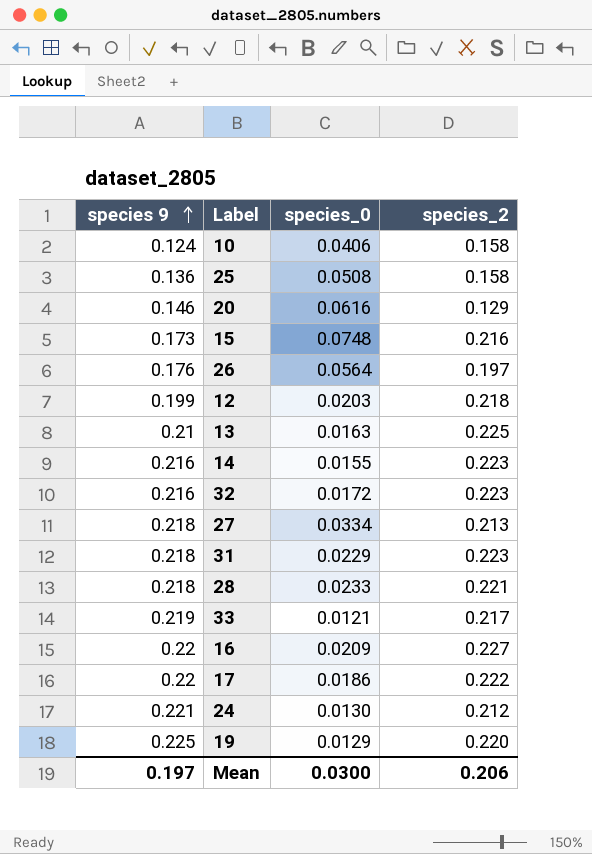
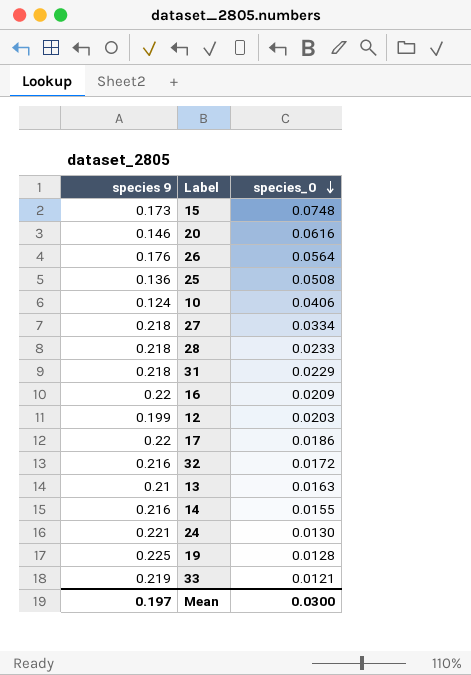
row order: species 9 ascending -> species_0 descending
column species_2 | position: 4 -> none
19 | species_0: 0.0129 -> 0.0128

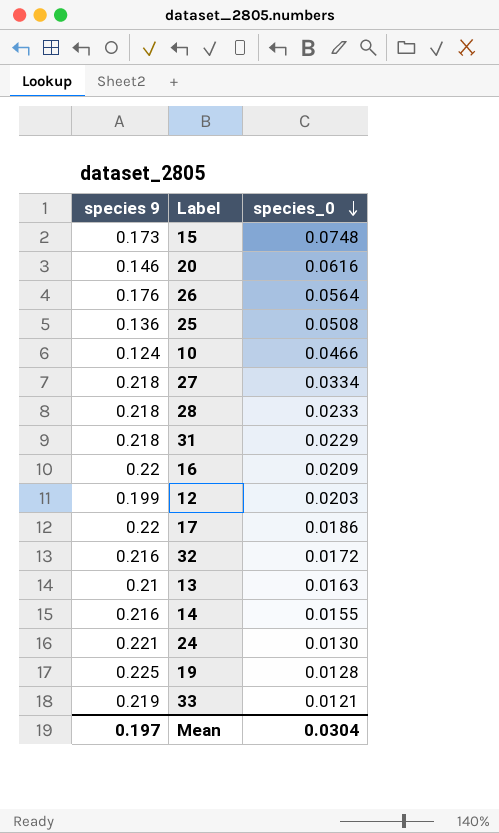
10 | species_0: 0.0406 -> 0.0466
Mean | species_0: 0.0300 -> 0.0304

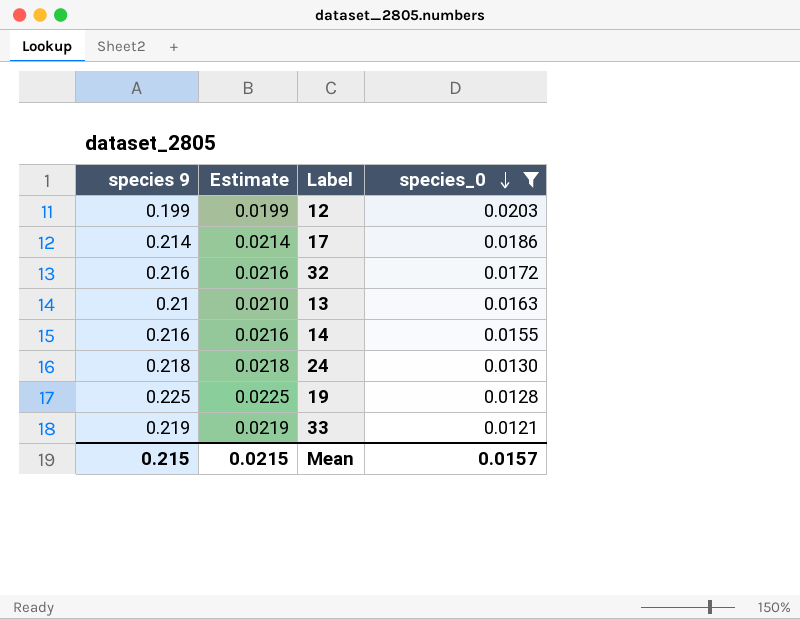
filter: none -> species_0 <= 0.0203
column Estimate | formula: none -> [species 9] * 0.1
17 | species 9: 0.22 -> 0.214
24 | species 9: 0.221 -> 0.218
Mean | species 9: 0.197 -> 0.215
Mean | species_0: 0.0304 -> 0.0157

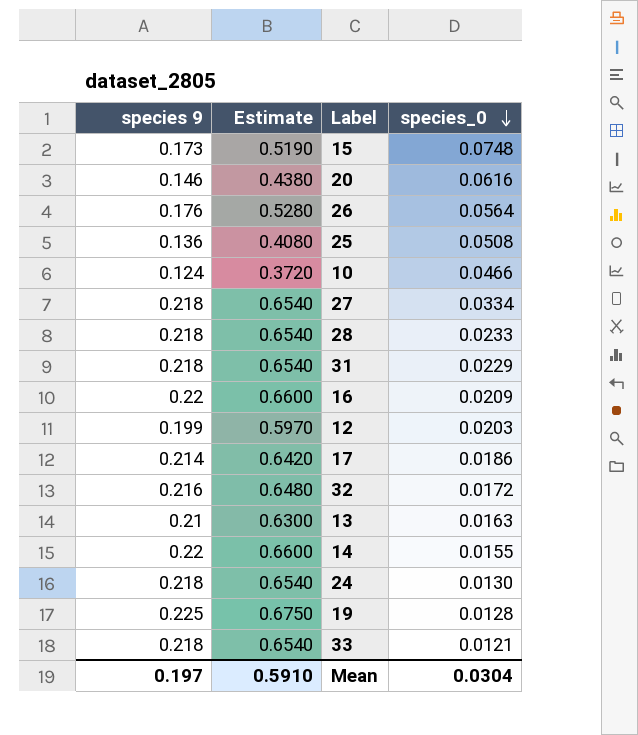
filter: species_0 <= 0.0203 -> none
column Estimate | formula: [species 9] * 0.1 -> [species 9] * 3
14 | species 9: 0.216 -> 0.22
33 | species 9: 0.219 -> 0.218
Mean | species 9: 0.215 -> 0.197
Mean | Estimate: 0.0215 -> 0.5910
Mean | species_0: 0.0157 -> 0.0304

